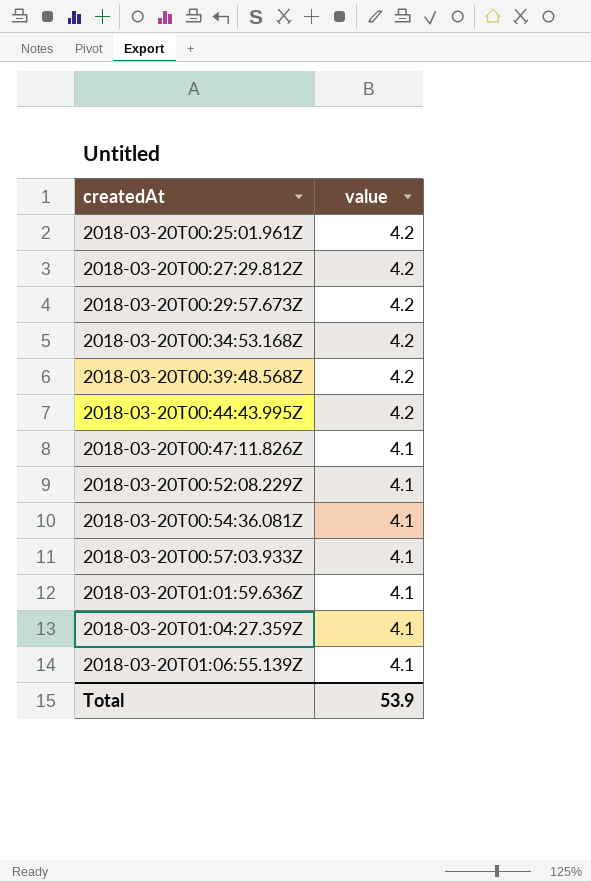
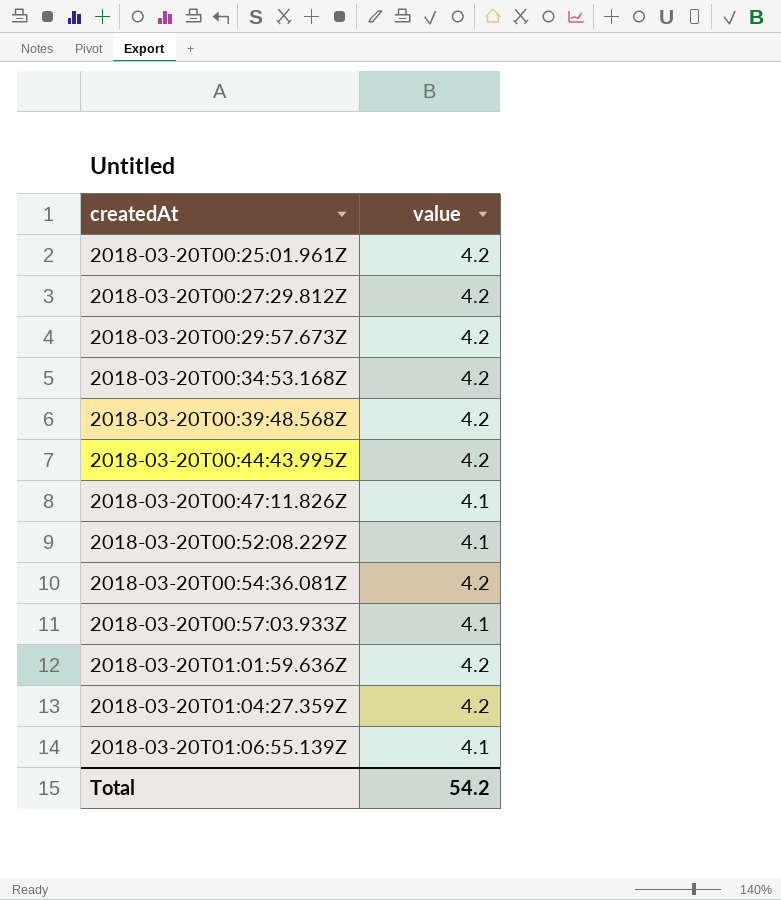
2018-03-20T00:54:36.081Z | value: 4.1 -> 4.2
2018-03-20T01:01:59.636Z | value: 4.1 -> 4.2
2018-03-20T01:04:27.359Z | value: 4.1 -> 4.2
Total | value: 53.9 -> 54.2

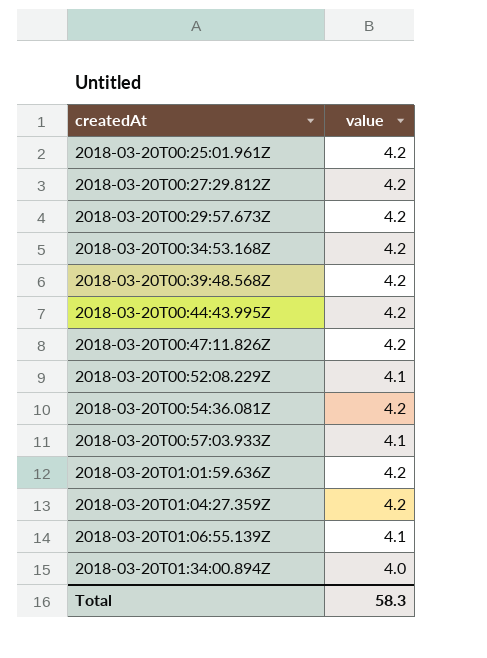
2018-03-20T00:47:11.826Z | value: 4.1 -> 4.2
row 2018-03-20T01:34:00.894Z: none -> 4.0
Total | value: 54.2 -> 58.3

